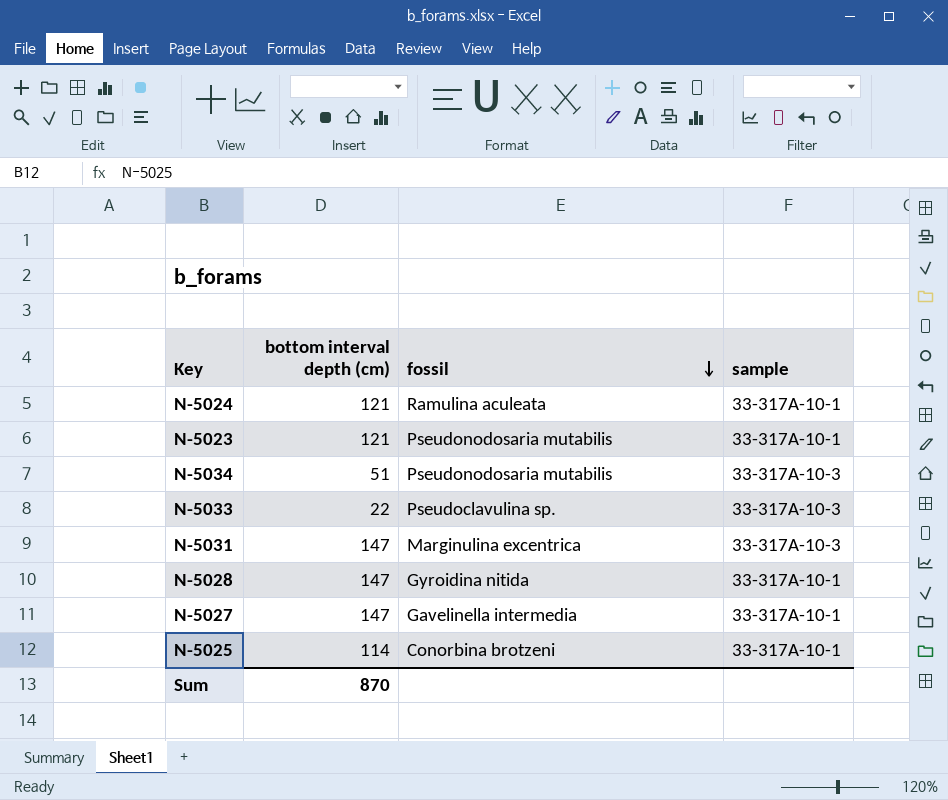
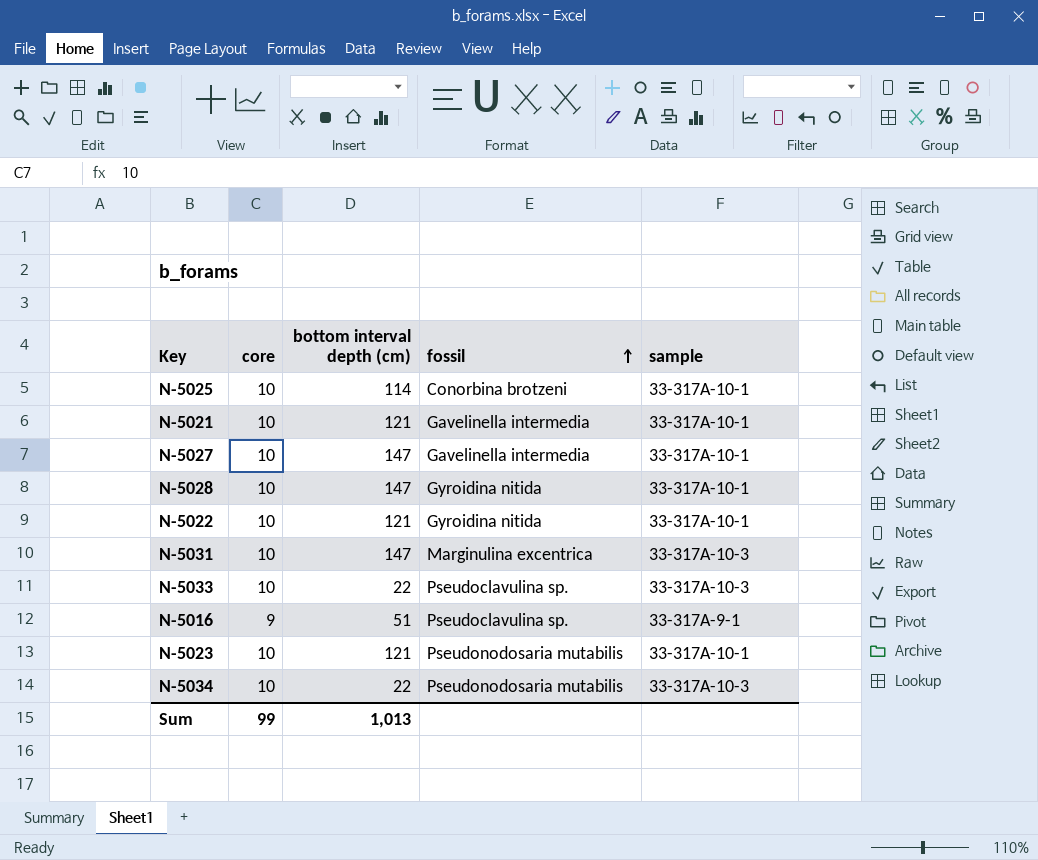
row order: fossil descending -> fossil ascending
column core | position: none -> 2
row N-5024: 121 | Ramulina aculeata | 33-317A-10-1 -> none
row N-5021: none -> 10 | 121 | Gavelinella intermedia | 33-317A-10-1
row N-5022: none -> 10 | 121 | Gyroidina nitida | 33-317A-10-1
row N-5016: none -> 9 | 51 | Pseudoclavulina sp. | 33-317A-9-1
N-5034 | bottom interval depth (cm): 51 -> 22
Sum | bottom interval depth (cm): 870 -> 1,013

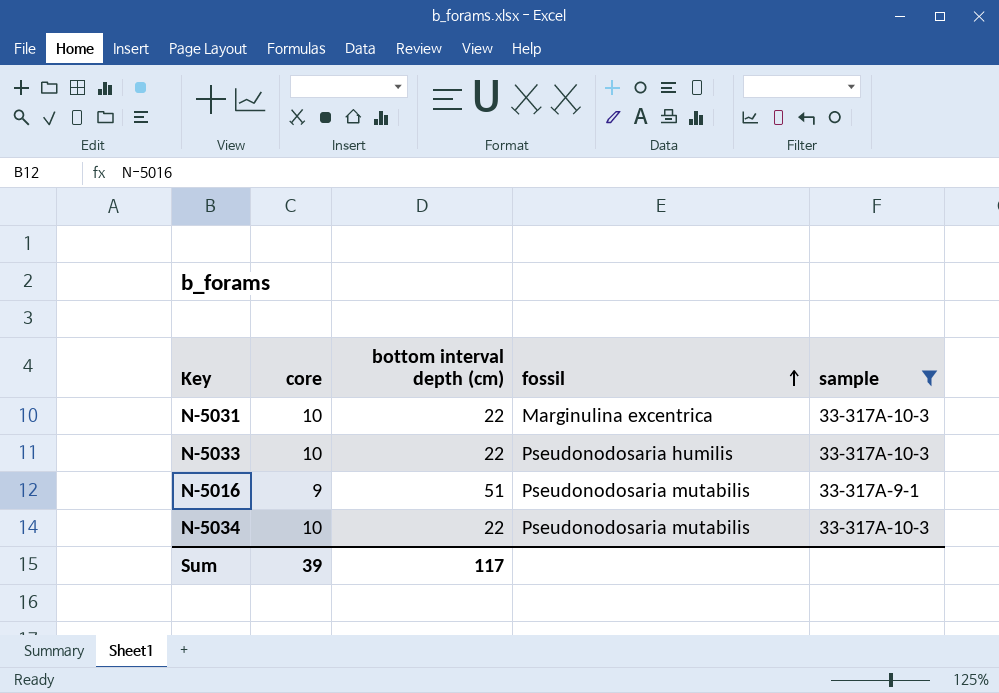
filter: none -> sample != 33-317A-10-1
N-5031 | bottom interval depth (cm): 147 -> 22
N-5033 | fossil: Pseudoclavulina sp. -> Pseudonodosaria humilis
N-5016 | fossil: Pseudoclavulina sp. -> Pseudonodosaria mutabilis
Sum | core: 99 -> 39
Sum | bottom interval depth (cm): 1,013 -> 117

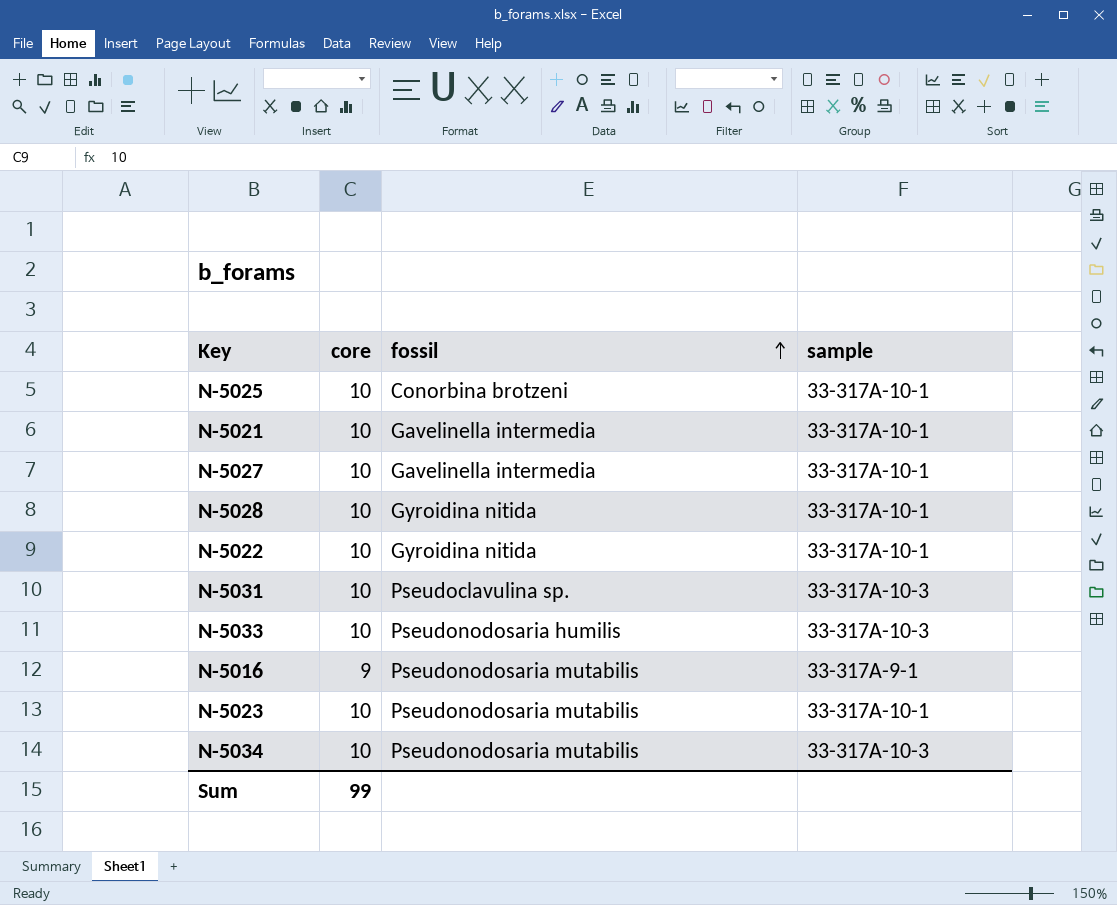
filter: sample != 33-317A-10-1 -> none
column bottom interval depth (cm) | position: 3 -> none
N-5031 | fossil: Marginulina excentrica -> Pseudoclavulina sp.
Sum | core: 39 -> 99

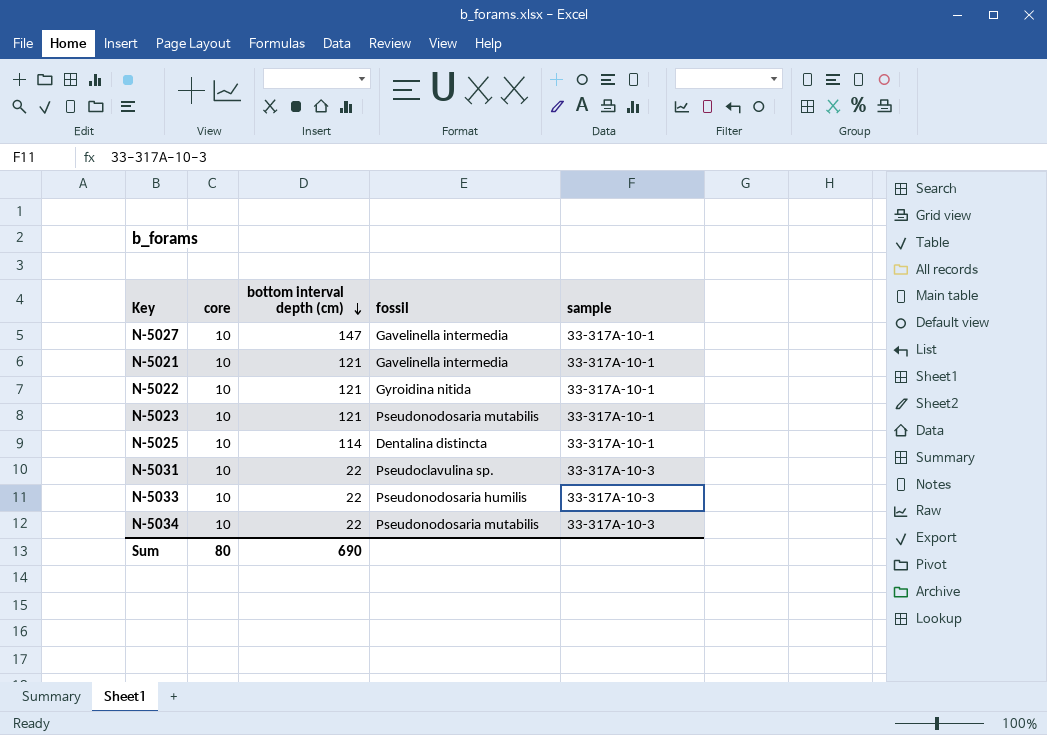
row order: fossil ascending -> bottom interval depth (cm) descending
column bottom interval depth (cm) | position: none -> 3
row N-5028: 10 | Gyroidina nitida | 33-317A-10-1 -> none
row N-5016: 9 | Pseudonodosaria mutabilis | 33-317A-9-1 -> none
N-5025 | fossil: Conorbina brotzeni -> Dentalina distincta
Sum | core: 99 -> 80

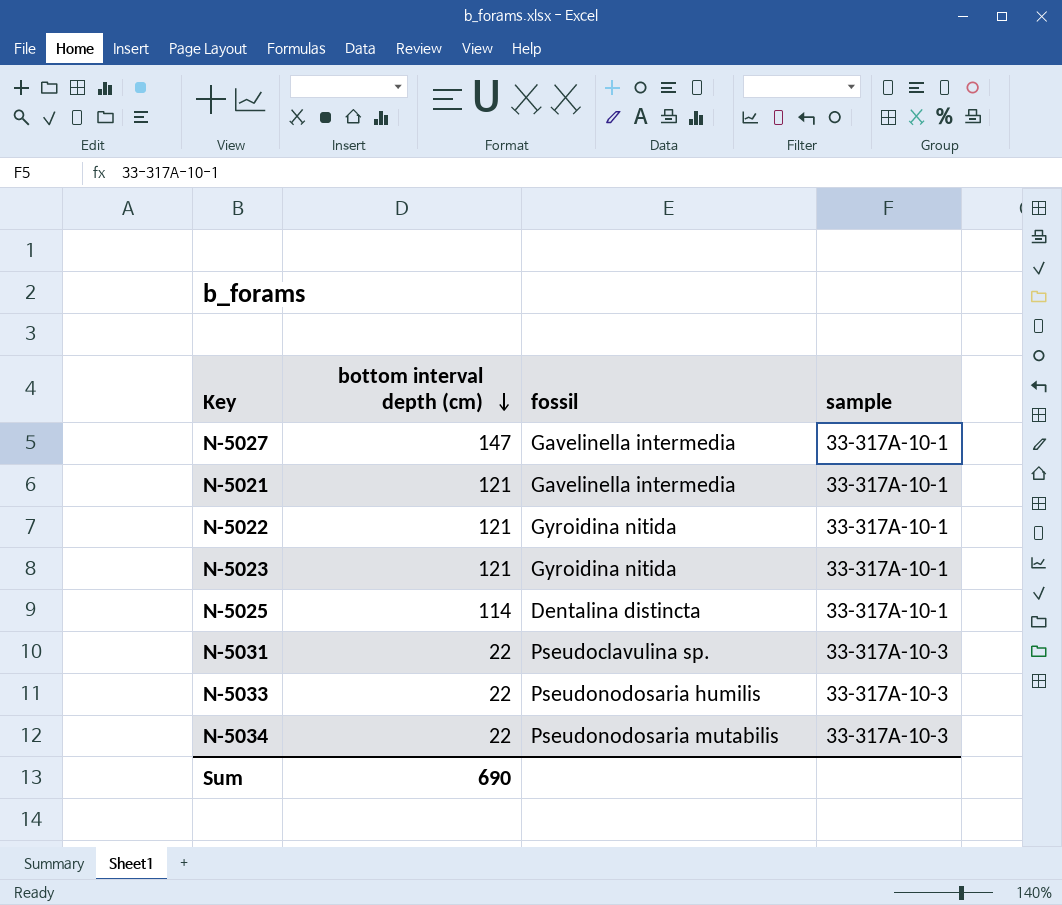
column core | position: 2 -> none
N-5023 | fossil: Pseudonodosaria mutabilis -> Gyroidina nitida

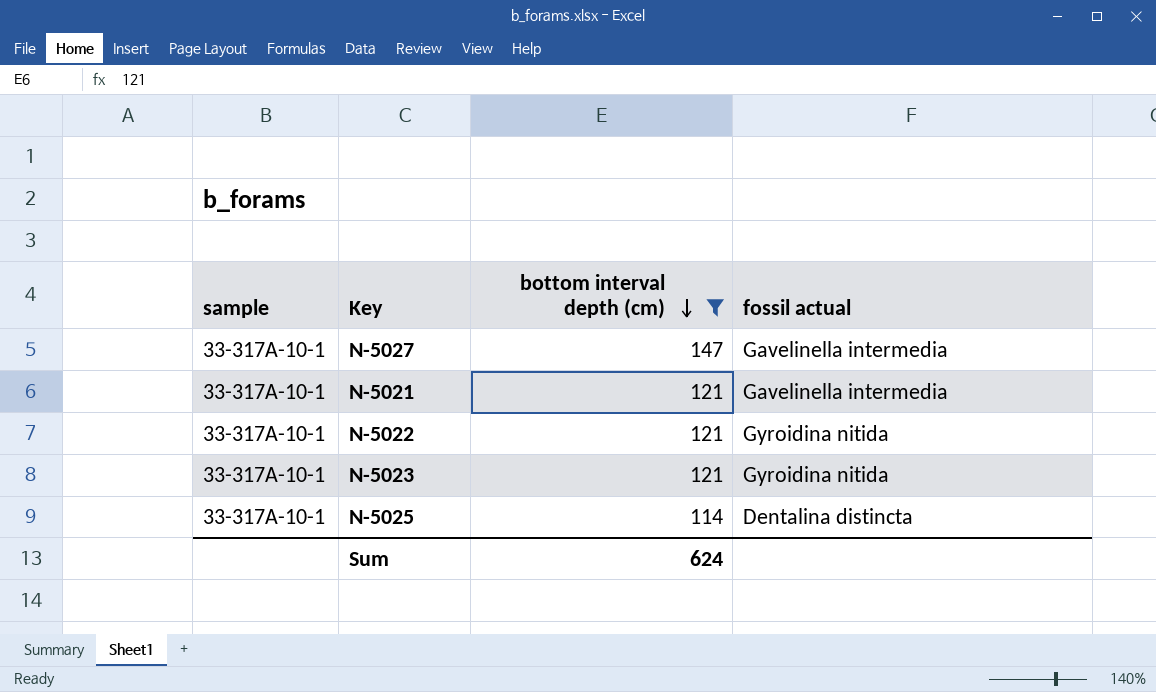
filter: none -> bottom interval depth (cm) != 22
column sample | position: 4 -> 1
column name: fossil -> fossil actual
Sum | bottom interval depth (cm): 690 -> 624

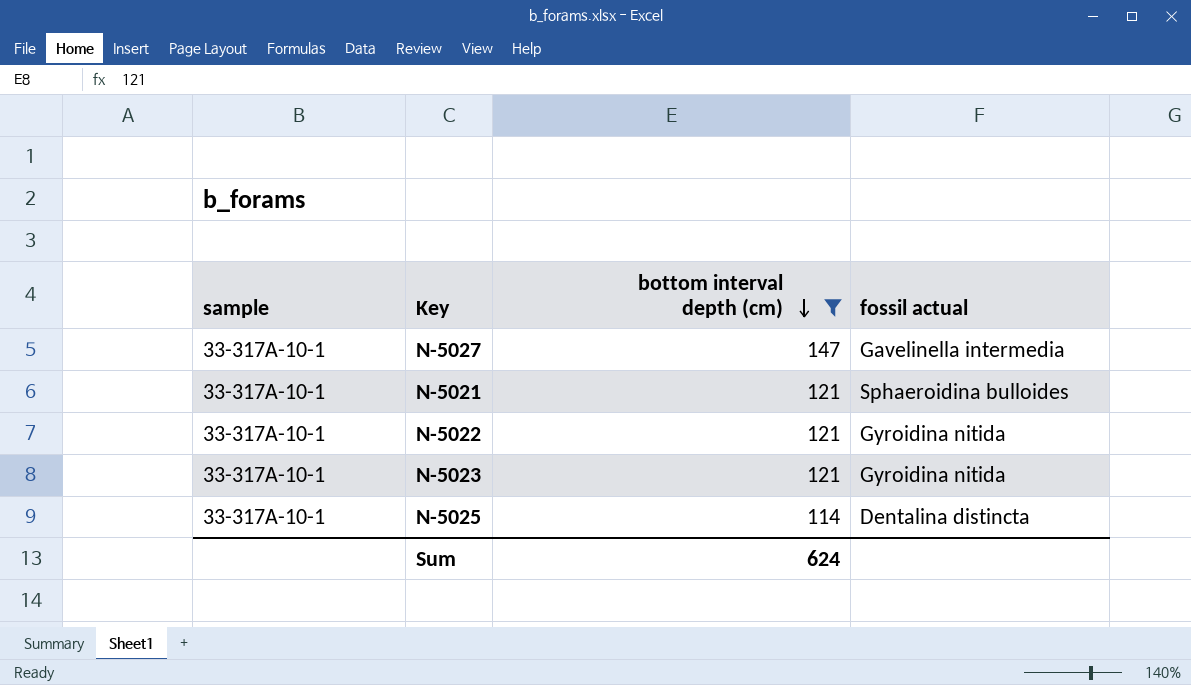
N-5021 | fossil actual: Gavelinella intermedia -> Sphaeroidina bulloides

